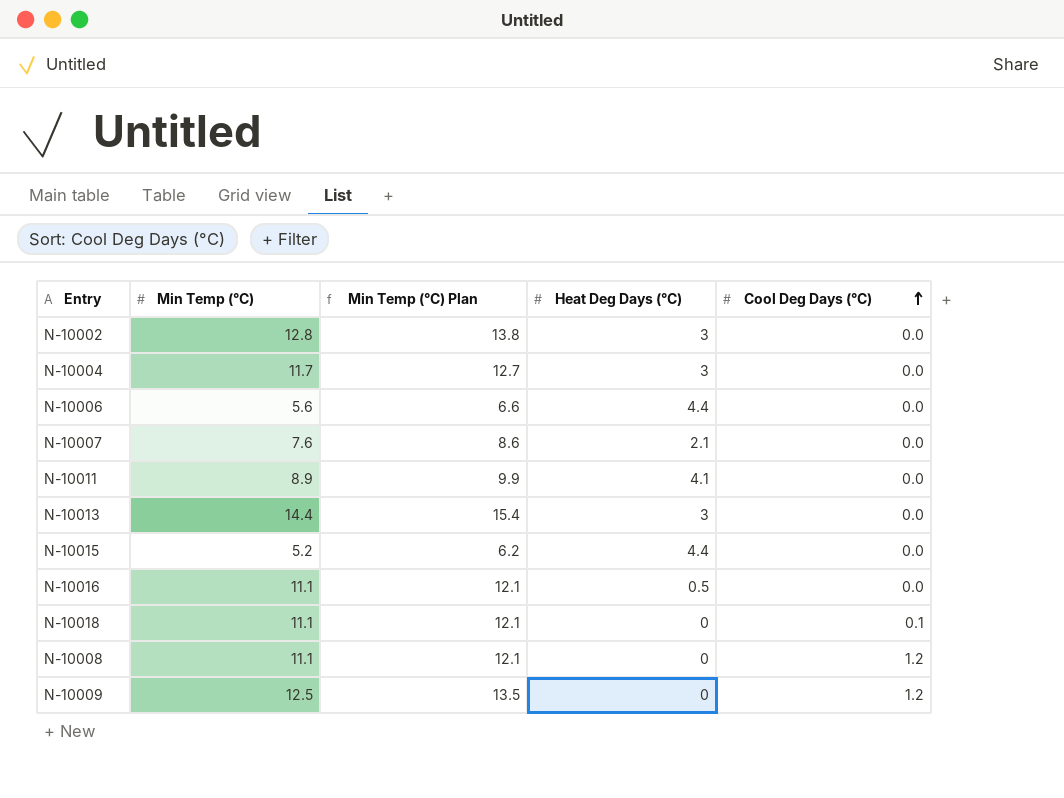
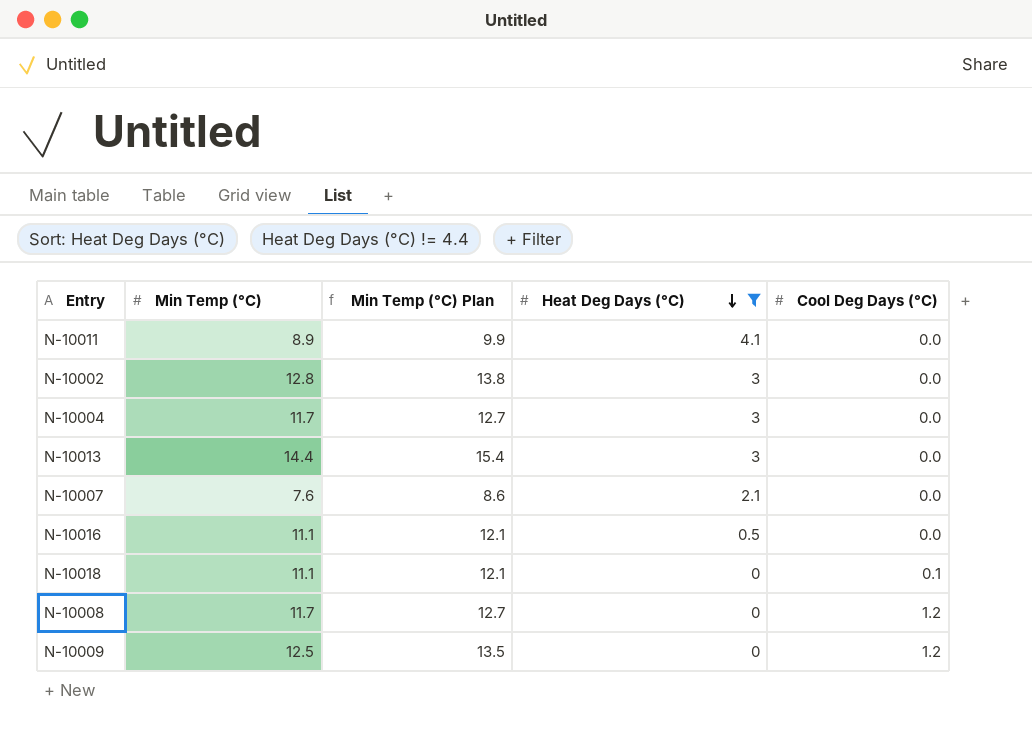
filter: none -> Heat Deg Days (°C) != 4.4
row order: Cool Deg Days (°C) ascending -> Heat Deg Days (°C) descending
N-10008 | Min Temp (°C): 11.1 -> 11.7
N-10008 | Min Temp (°C) Plan: 12.1 -> 12.7

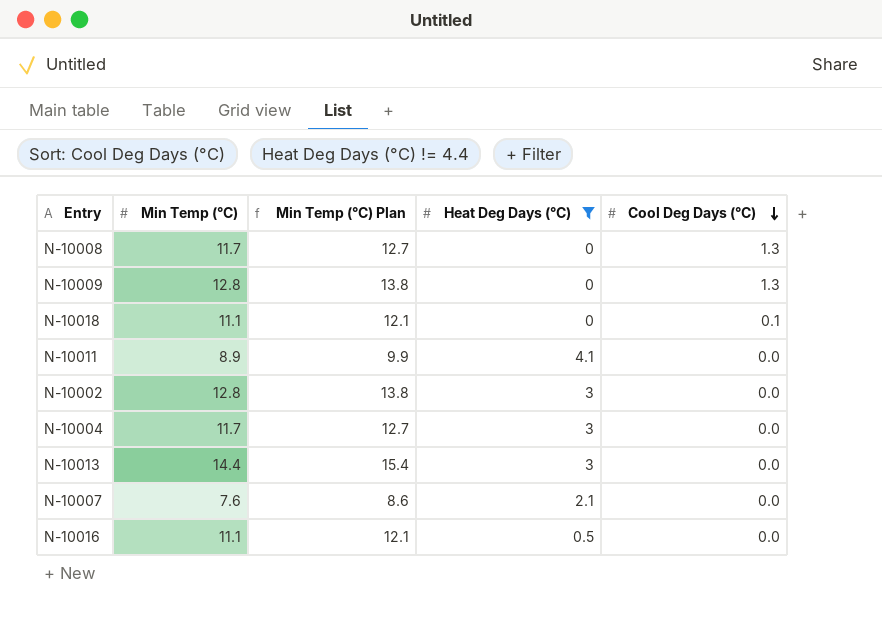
row order: Heat Deg Days (°C) descending -> Cool Deg Days (°C) descending
N-10008 | Cool Deg Days (°C): 1.2 -> 1.3
N-10009 | Min Temp (°C): 12.5 -> 12.8
N-10009 | Min Temp (°C) Plan: 13.5 -> 13.8
N-10009 | Cool Deg Days (°C): 1.2 -> 1.3

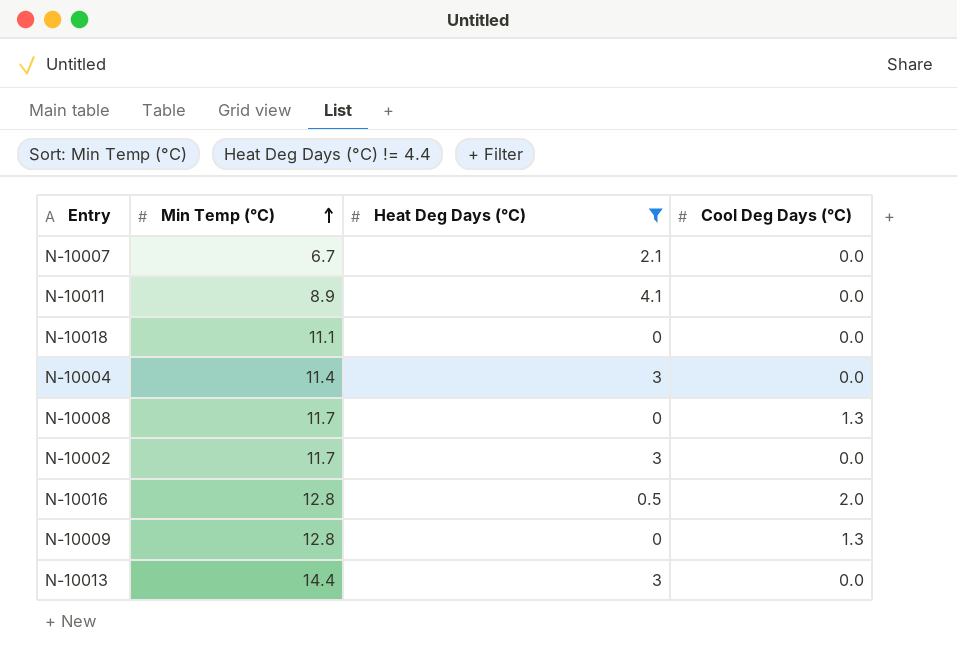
row order: Cool Deg Days (°C) descending -> Min Temp (°C) ascending
column Min Temp (°C) Plan | formula: [Min Temp (°C)] + 1 -> none
N-10007 | Min Temp (°C): 7.6 -> 6.7
N-10018 | Cool Deg Days (°C): 0.1 -> 0.0
N-10004 | Min Temp (°C): 11.7 -> 11.4
N-10002 | Min Temp (°C): 12.8 -> 11.7
N-10016 | Min Temp (°C): 11.1 -> 12.8
N-10016 | Cool Deg Days (°C): 0.0 -> 2.0

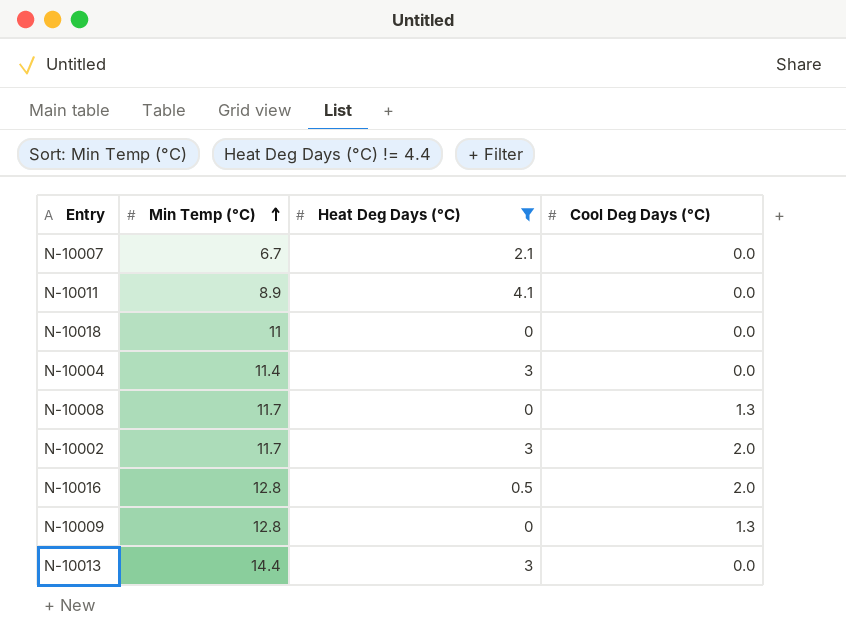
N-10018 | Min Temp (°C): 11.1 -> 11
N-10002 | Cool Deg Days (°C): 0.0 -> 2.0

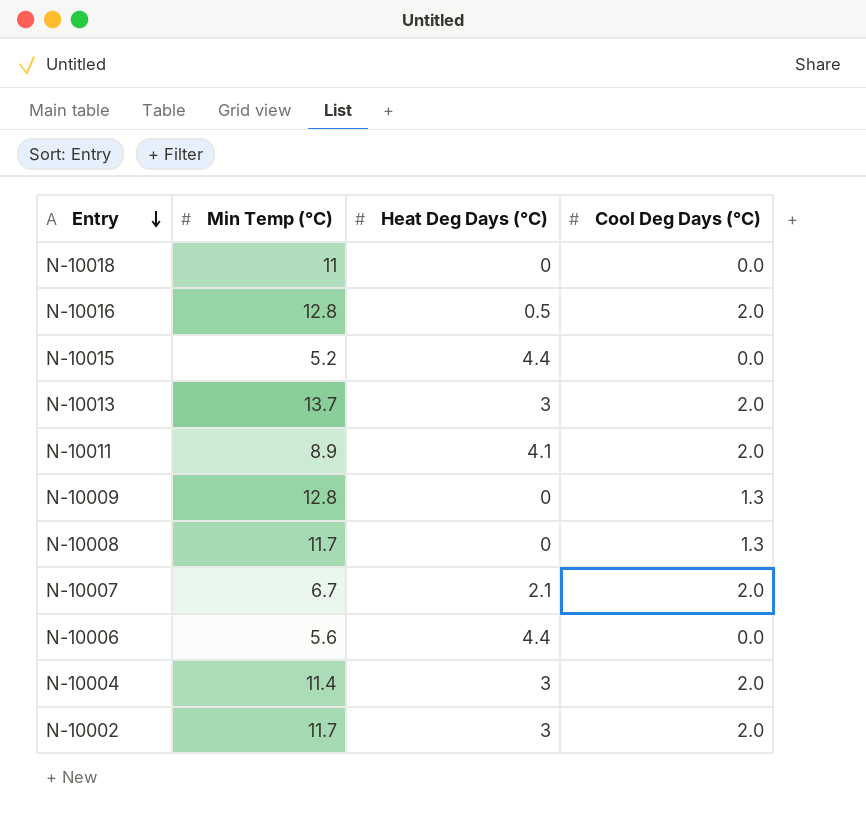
filter: Heat Deg Days (°C) != 4.4 -> none
row order: Min Temp (°C) ascending -> Entry descending
N-10013 | Min Temp (°C): 14.4 -> 13.7
N-10013 | Cool Deg Days (°C): 0.0 -> 2.0
N-10011 | Cool Deg Days (°C): 0.0 -> 2.0
N-10007 | Cool Deg Days (°C): 0.0 -> 2.0
N-10004 | Cool Deg Days (°C): 0.0 -> 2.0

